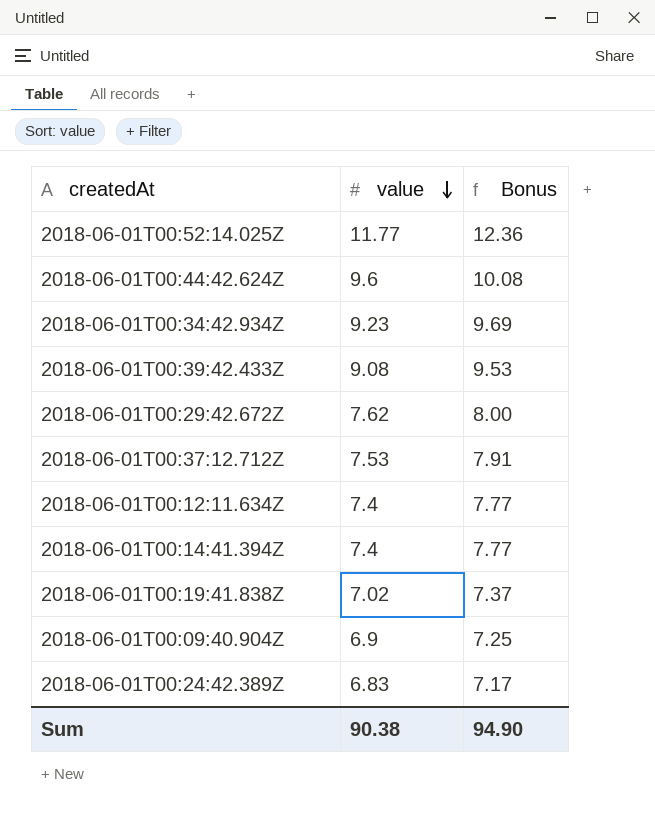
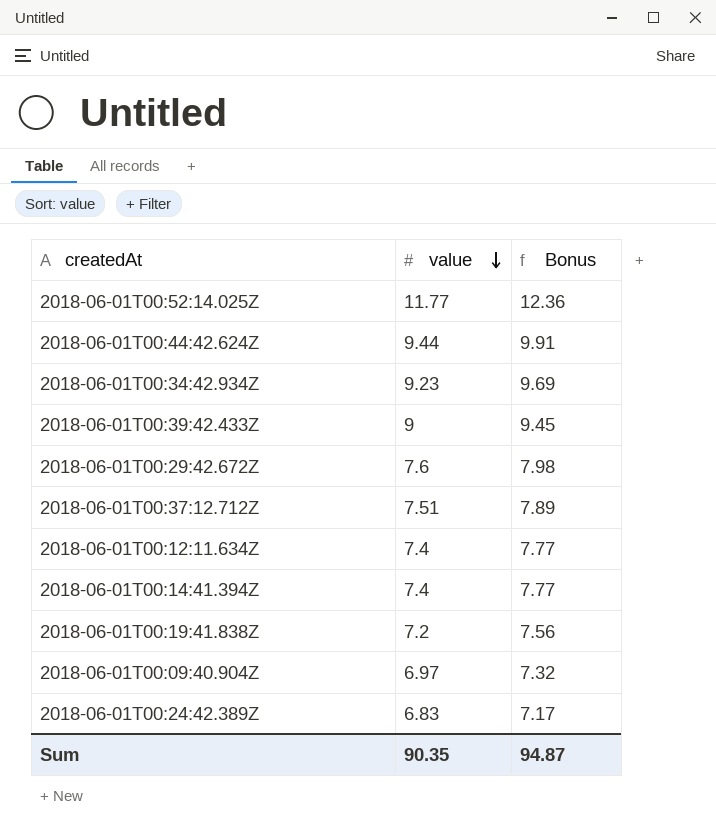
2018-06-01T00:44:42.624Z | value: 9.6 -> 9.44
2018-06-01T00:44:42.624Z | Bonus: 10.08 -> 9.91
2018-06-01T00:39:42.433Z | value: 9.08 -> 9
2018-06-01T00:39:42.433Z | Bonus: 9.53 -> 9.45
2018-06-01T00:29:42.672Z | value: 7.62 -> 7.6
2018-06-01T00:29:42.672Z | Bonus: 8.00 -> 7.98
2018-06-01T00:37:12.712Z | value: 7.53 -> 7.51
2018-06-01T00:37:12.712Z | Bonus: 7.91 -> 7.89
2018-06-01T00:19:41.838Z | value: 7.02 -> 7.2
2018-06-01T00:19:41.838Z | Bonus: 7.37 -> 7.56
2018-06-01T00:09:40.904Z | value: 6.9 -> 6.97
2018-06-01T00:09:40.904Z | Bonus: 7.25 -> 7.32
Sum | value: 90.38 -> 90.35
Sum | Bonus: 94.90 -> 94.87

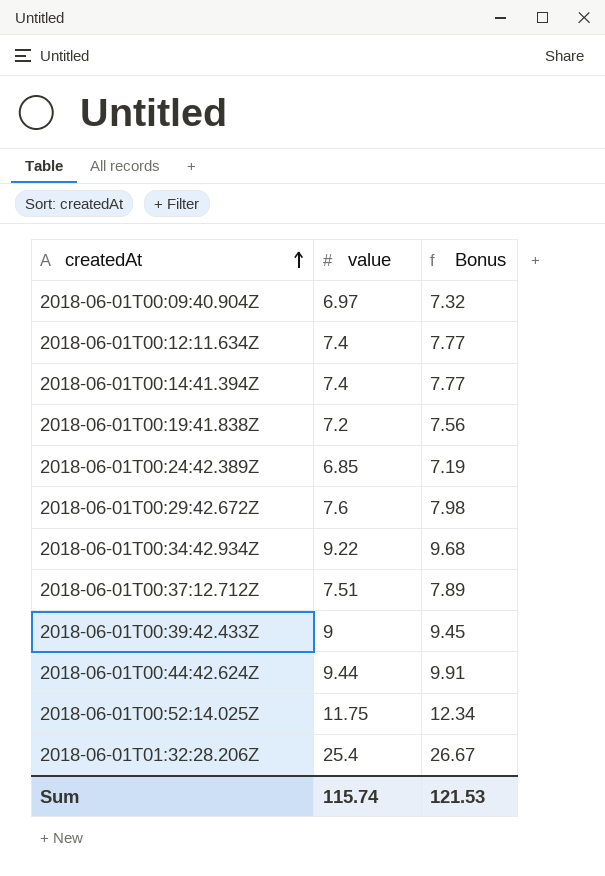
row order: value descending -> createdAt ascending
2018-06-01T00:24:42.389Z | value: 6.83 -> 6.85
2018-06-01T00:24:42.389Z | Bonus: 7.17 -> 7.19
2018-06-01T00:34:42.934Z | value: 9.23 -> 9.22
2018-06-01T00:34:42.934Z | Bonus: 9.69 -> 9.68
2018-06-01T00:52:14.025Z | value: 11.77 -> 11.75
2018-06-01T00:52:14.025Z | Bonus: 12.36 -> 12.34
row 2018-06-01T01:32:28.206Z: none -> 25.4 | 26.67
Sum | value: 90.35 -> 115.74
Sum | Bonus: 94.87 -> 121.53

